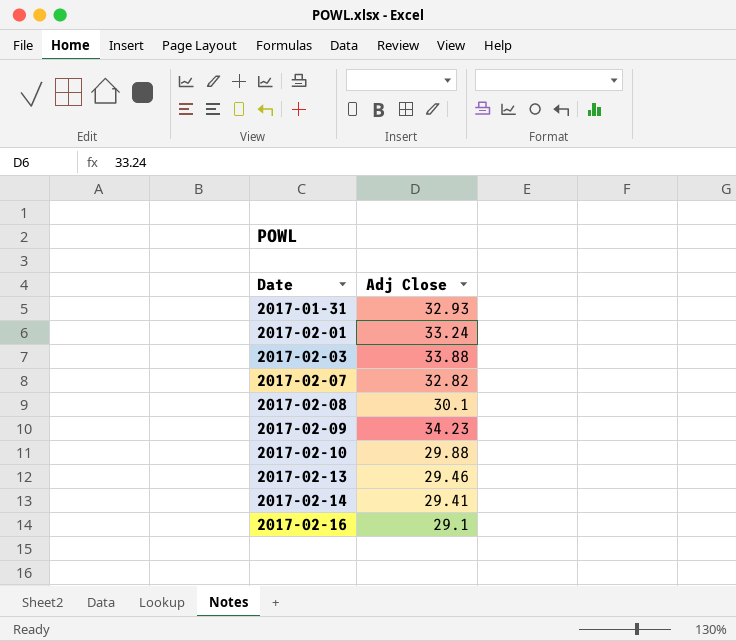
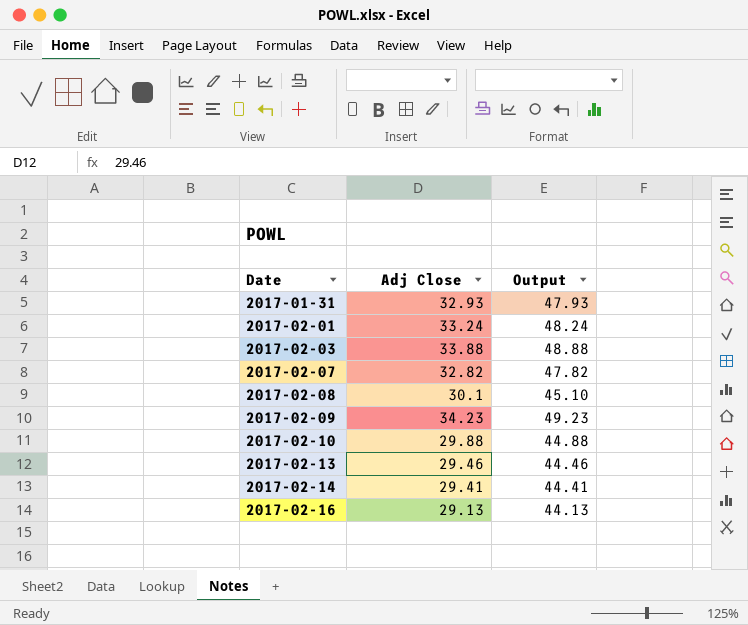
column Output | formula: none -> [Adj Close] + 15
2017-02-16 | Adj Close: 29.1 -> 29.13

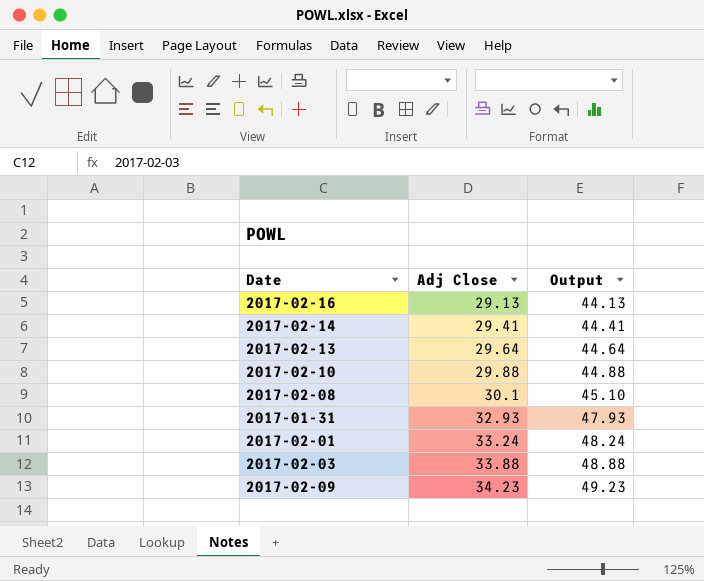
row order: Date ascending -> Adj Close ascending
row 2017-02-07: 32.82 | 47.82 -> none
2017-02-13 | Adj Close: 29.46 -> 29.64
2017-02-13 | Output: 44.46 -> 44.64

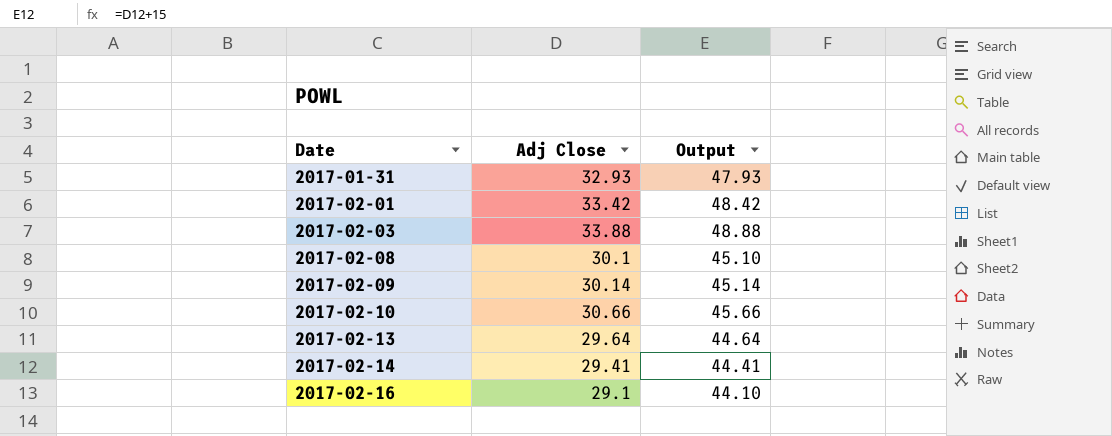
row order: Adj Close ascending -> Date ascending
2017-02-01 | Adj Close: 33.24 -> 33.42
2017-02-01 | Output: 48.24 -> 48.42
2017-02-09 | Adj Close: 34.23 -> 30.14
2017-02-09 | Output: 49.23 -> 45.14
2017-02-10 | Adj Close: 29.88 -> 30.66
2017-02-10 | Output: 44.88 -> 45.66
2017-02-16 | Adj Close: 29.13 -> 29.1
2017-02-16 | Output: 44.13 -> 44.10

